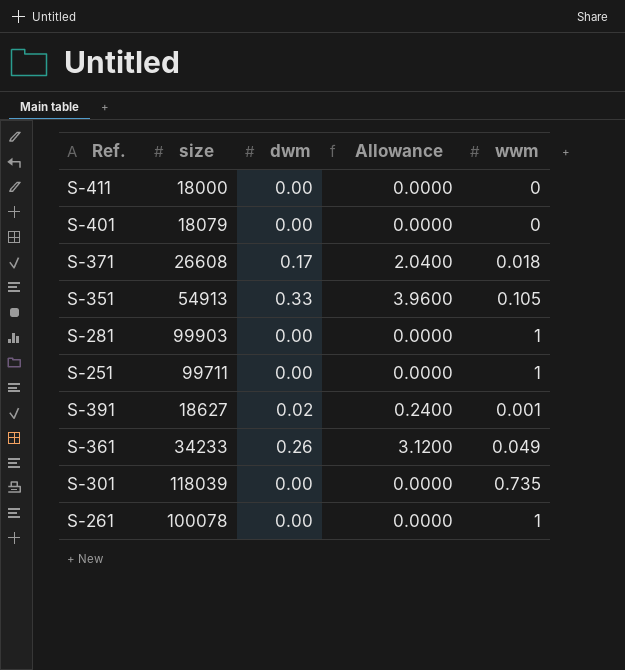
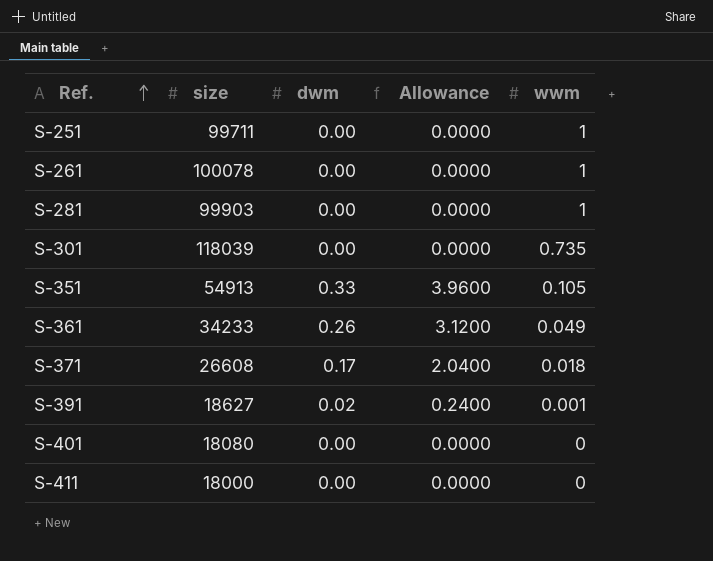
row order: none -> Ref. ascending
S-401 | size: 18079 -> 18080

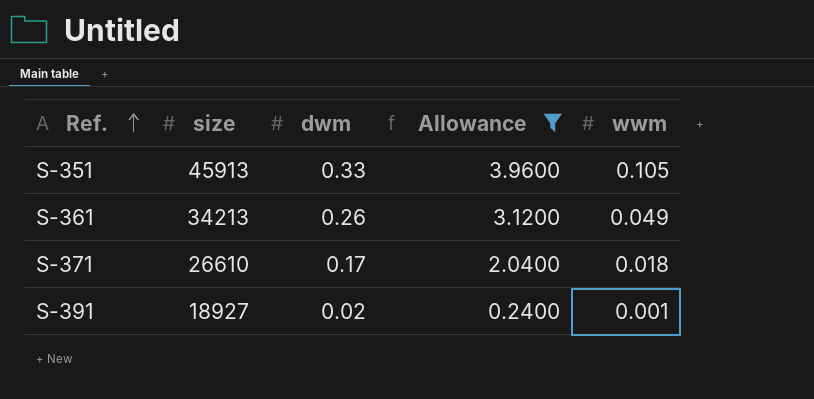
filter: none -> Allowance != 0.0000
S-351 | size: 54913 -> 45913
S-361 | size: 34233 -> 34213
S-371 | size: 26608 -> 26610
S-391 | size: 18627 -> 18927

